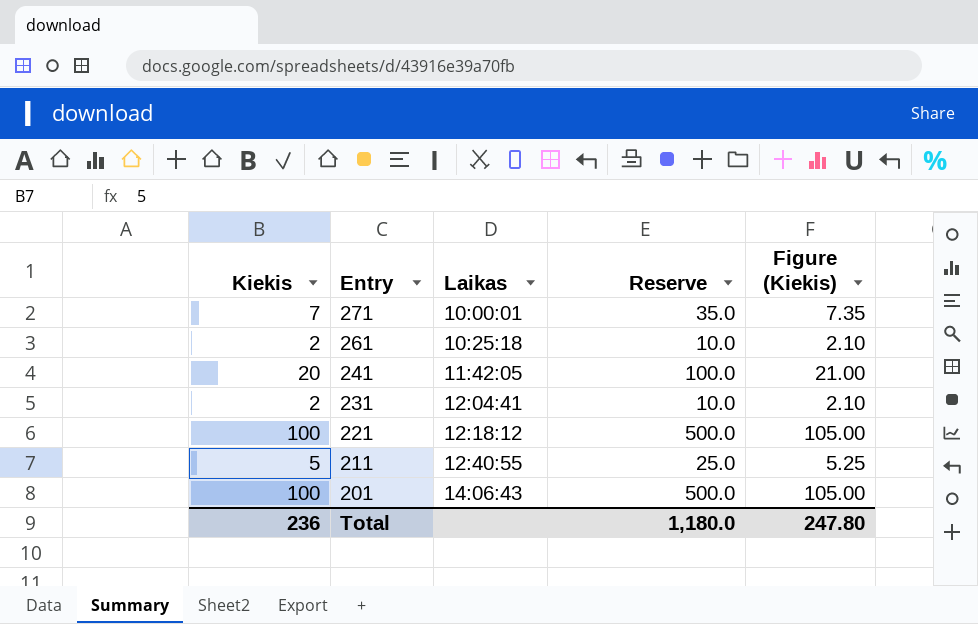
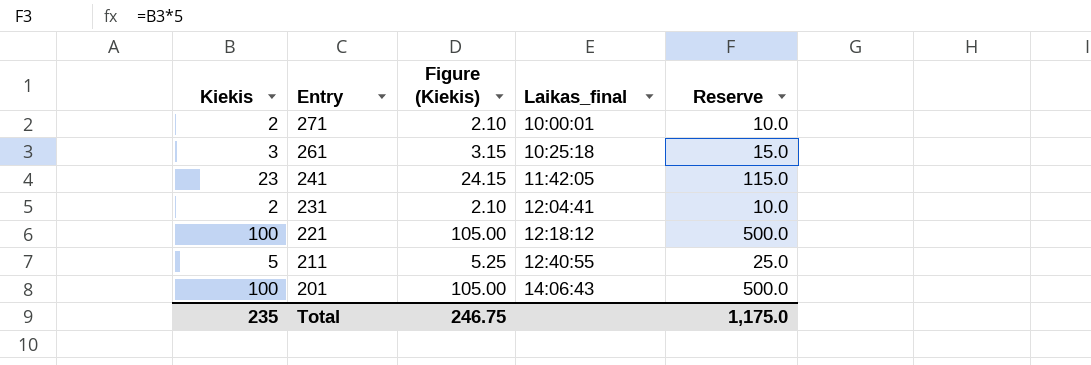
column Figure (Kiekis) | position: 5 -> 3
column name: Laikas -> Laikas_final
271 | Kiekis: 7 -> 2
271 | Figure (Kiekis): 7.35 -> 2.10
271 | Reserve: 35.0 -> 10.0
261 | Kiekis: 2 -> 3
261 | Figure (Kiekis): 2.10 -> 3.15
261 | Reserve: 10.0 -> 15.0
241 | Kiekis: 20 -> 23
241 | Figure (Kiekis): 21.00 -> 24.15
241 | Reserve: 100.0 -> 115.0
Total | Kiekis: 236 -> 235
Total | Figure (Kiekis): 247.80 -> 246.75
Total | Reserve: 1,180.0 -> 1,175.0

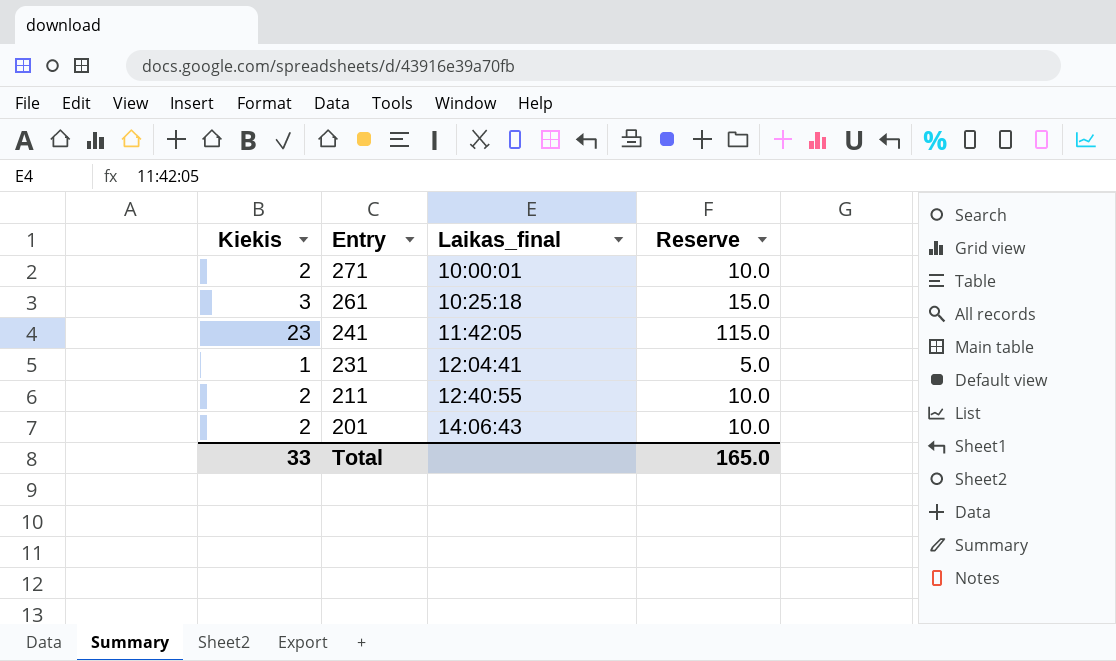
column Figure (Kiekis) | formula: [Kiekis] * 1.05 -> none
row 221: 100 | 105.00 | 12:18:12 | 500.0 -> none
231 | Kiekis: 2 -> 1
231 | Reserve: 10.0 -> 5.0
211 | Kiekis: 5 -> 2
211 | Reserve: 25.0 -> 10.0
201 | Kiekis: 100 -> 2
201 | Reserve: 500.0 -> 10.0
Total | Kiekis: 235 -> 33
Total | Reserve: 1,175.0 -> 165.0

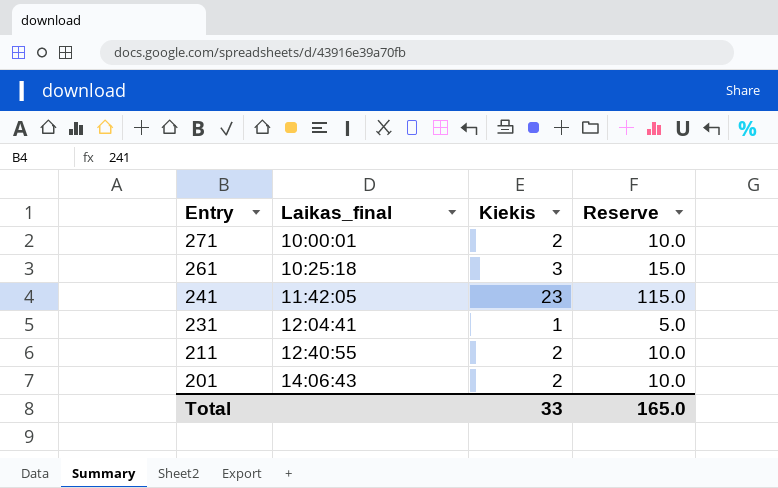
column Kiekis | position: 1 -> 3

